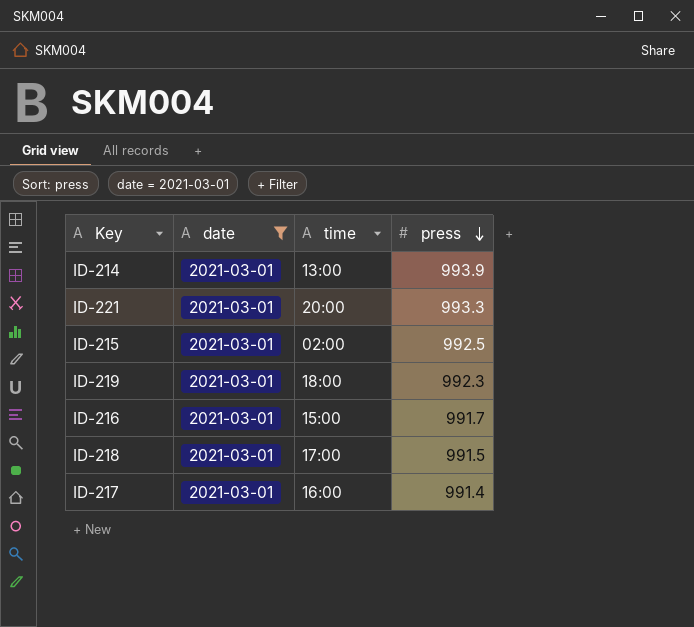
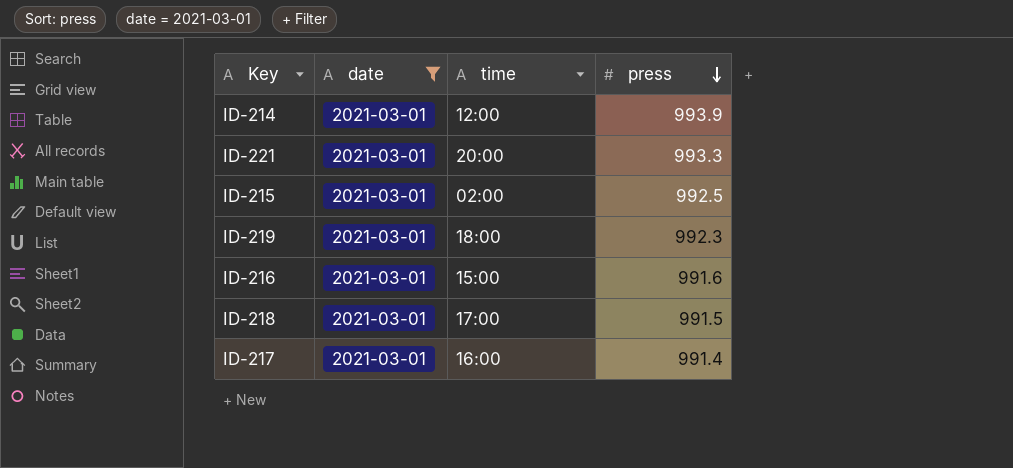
ID-214 | time: 13:00 -> 12:00
ID-216 | press: 991.7 -> 991.6

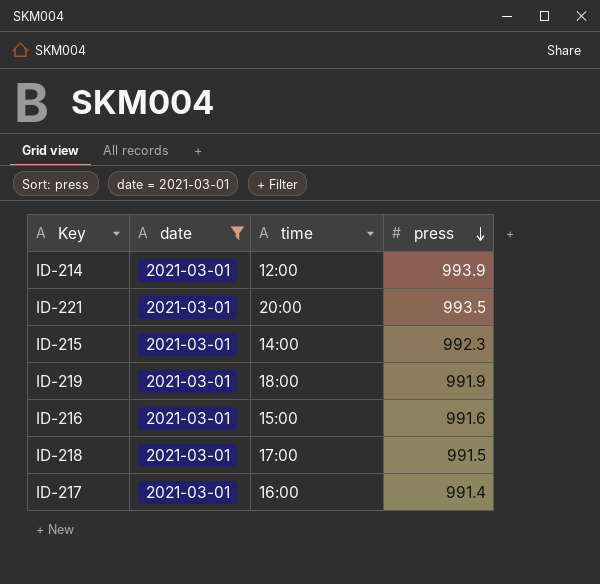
ID-221 | press: 993.3 -> 993.5
ID-215 | time: 02:00 -> 14:00
ID-215 | press: 992.5 -> 992.3
ID-219 | press: 992.3 -> 991.9

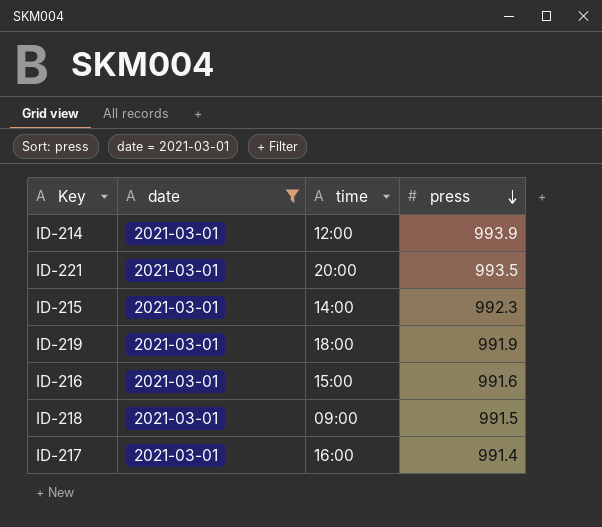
ID-218 | time: 17:00 -> 09:00

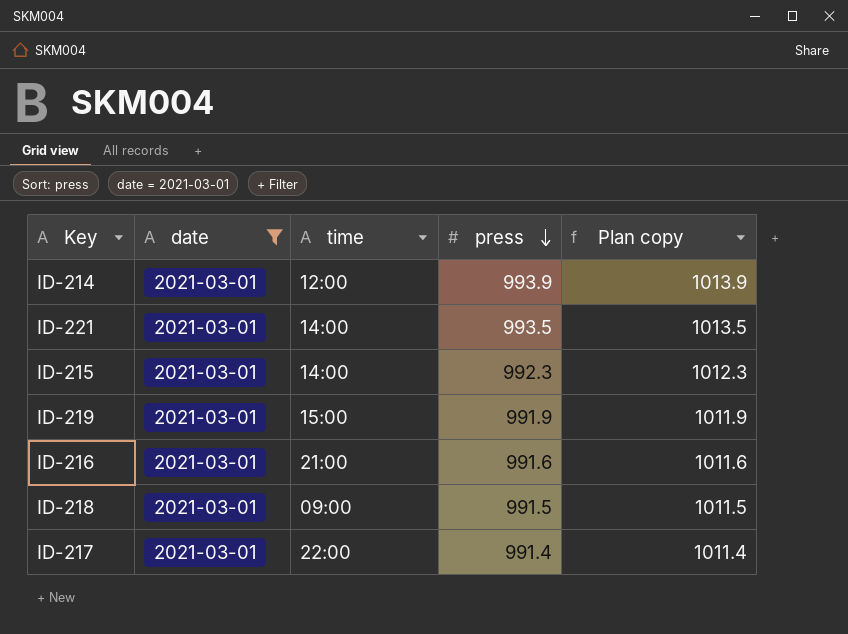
column Plan copy | formula: none -> [press] + 20
ID-221 | time: 20:00 -> 14:00
ID-219 | time: 18:00 -> 15:00
ID-216 | time: 15:00 -> 21:00
ID-217 | time: 16:00 -> 22:00

